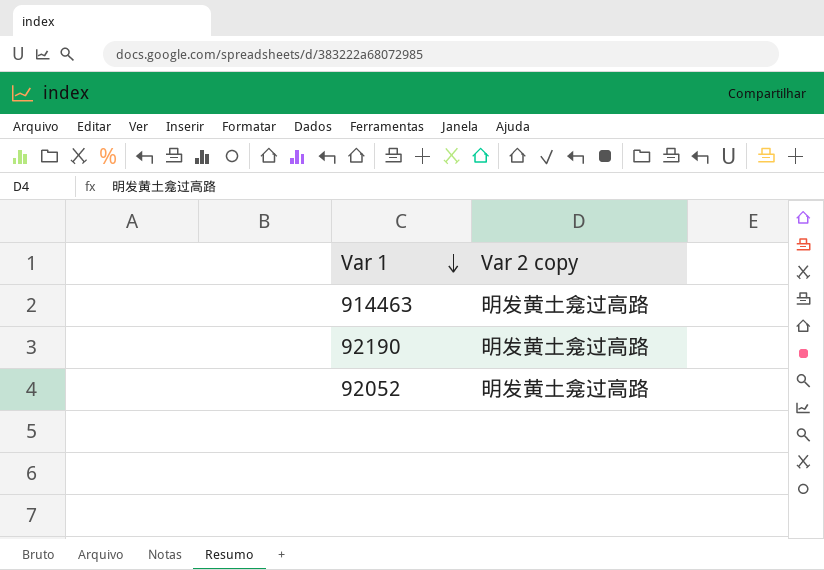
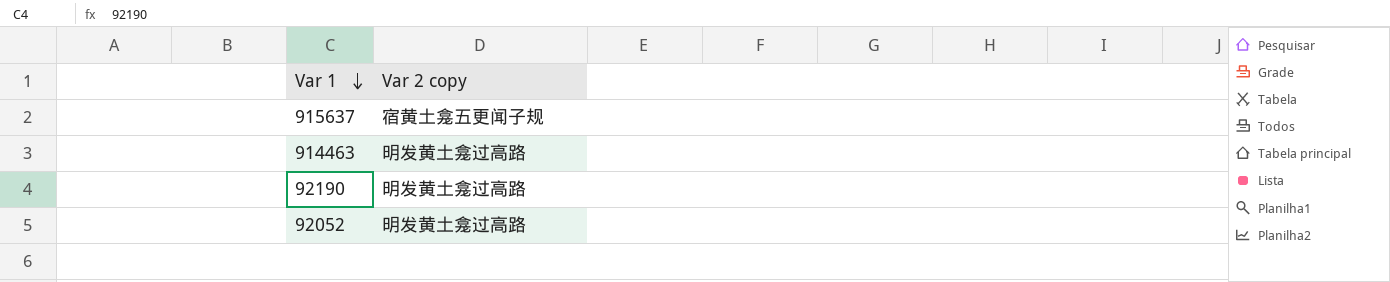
row 915637: none -> 宿黄土龛五更闻子规

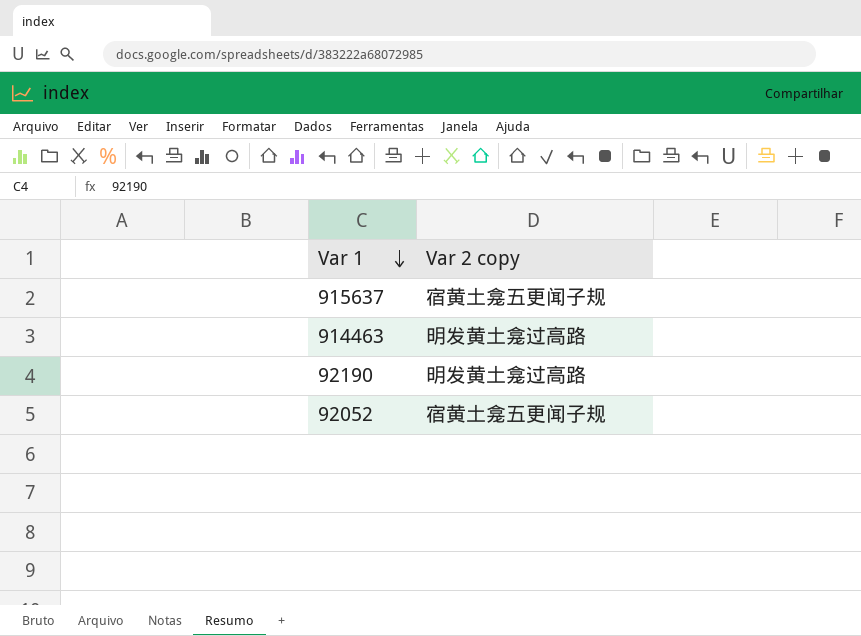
92052 | Var 2 copy: 明发黄土龛过高路 -> 宿黄土龛五更闻子规

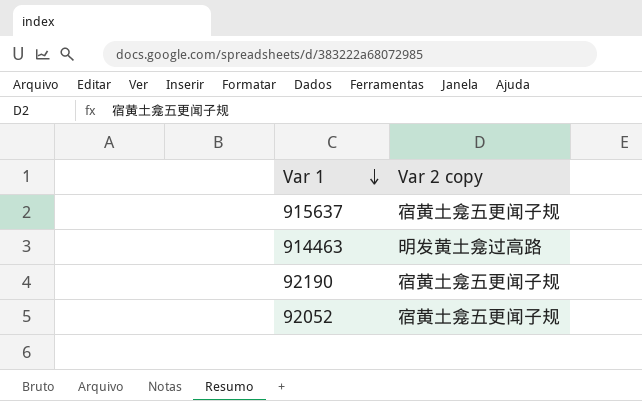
92190 | Var 2 copy: 明发黄土龛过高路 -> 宿黄土龛五更闻子规

